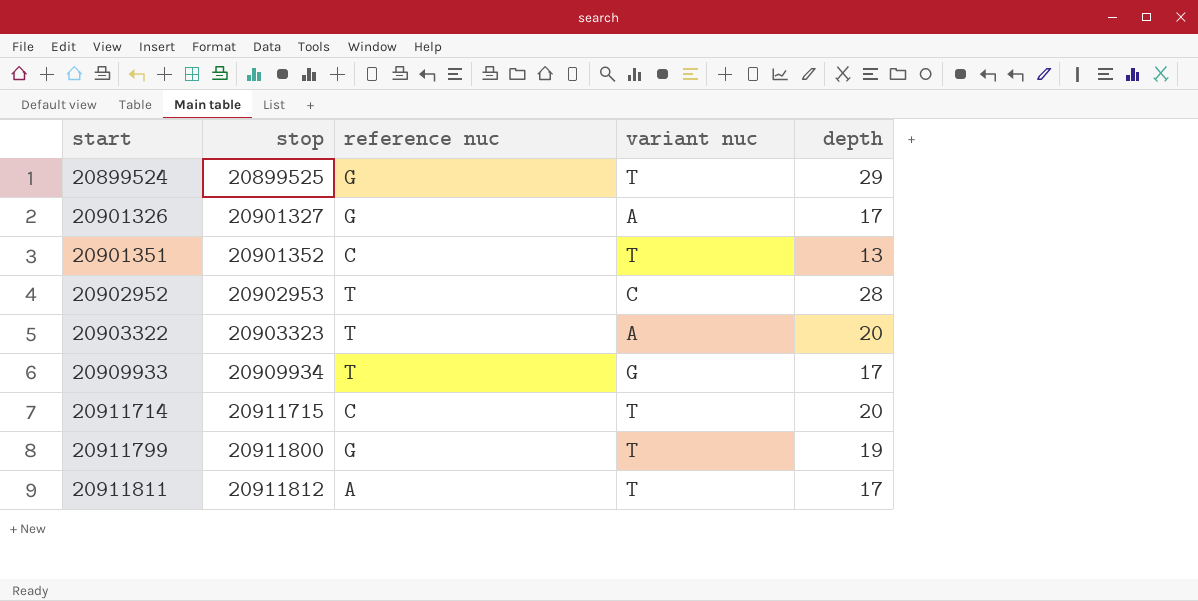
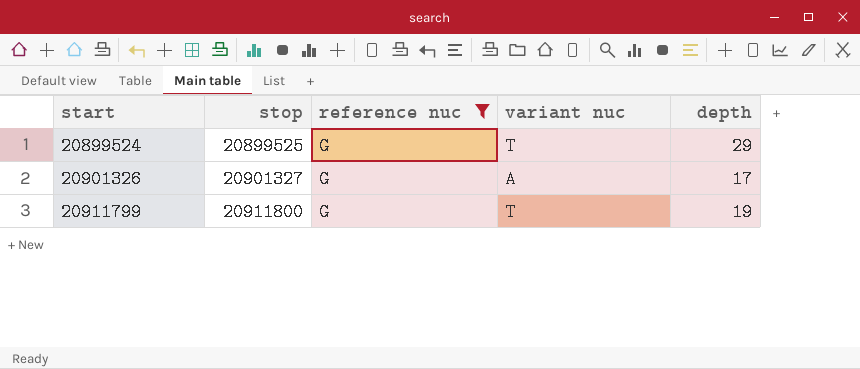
filter: none -> reference nuc = G

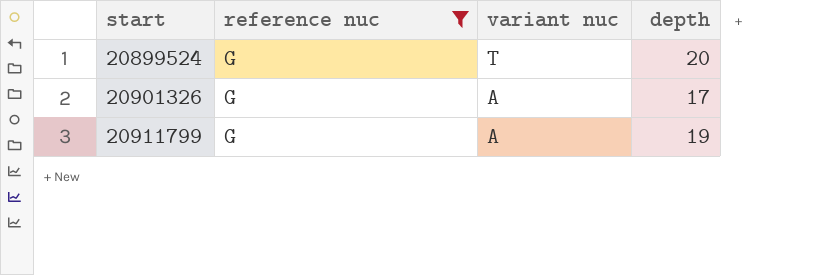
column stop | position: 2 -> none
20899524 | depth: 29 -> 20
20911799 | variant nuc: T -> A

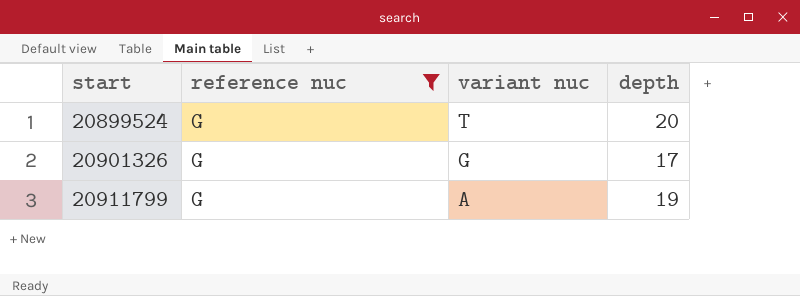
20901326 | variant nuc: A -> G

